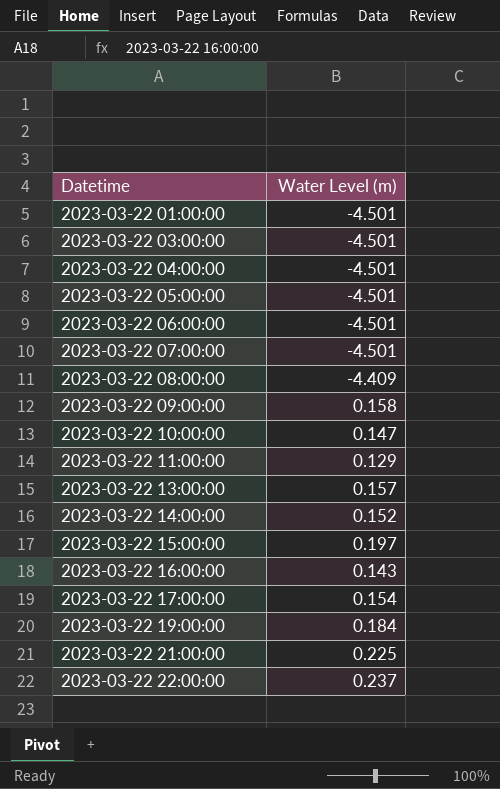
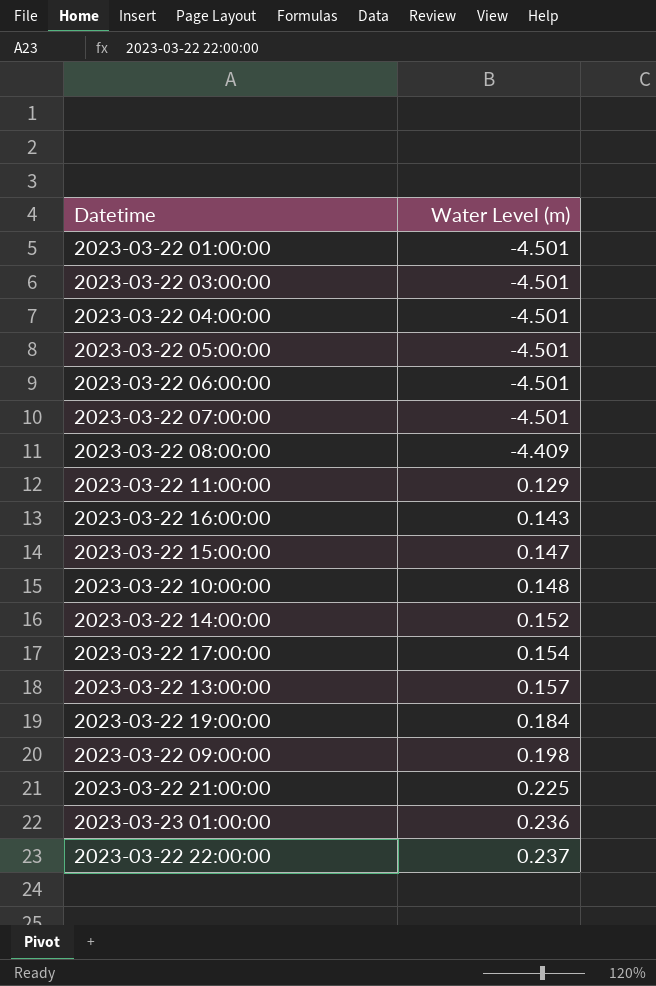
row order: Datetime ascending -> Water Level (m) ascending
2023-03-22 15:00:00 | Water Level (m): 0.197 -> 0.147
2023-03-22 10:00:00 | Water Level (m): 0.147 -> 0.148
2023-03-22 09:00:00 | Water Level (m): 0.158 -> 0.198
row 2023-03-23 01:00:00: none -> 0.236

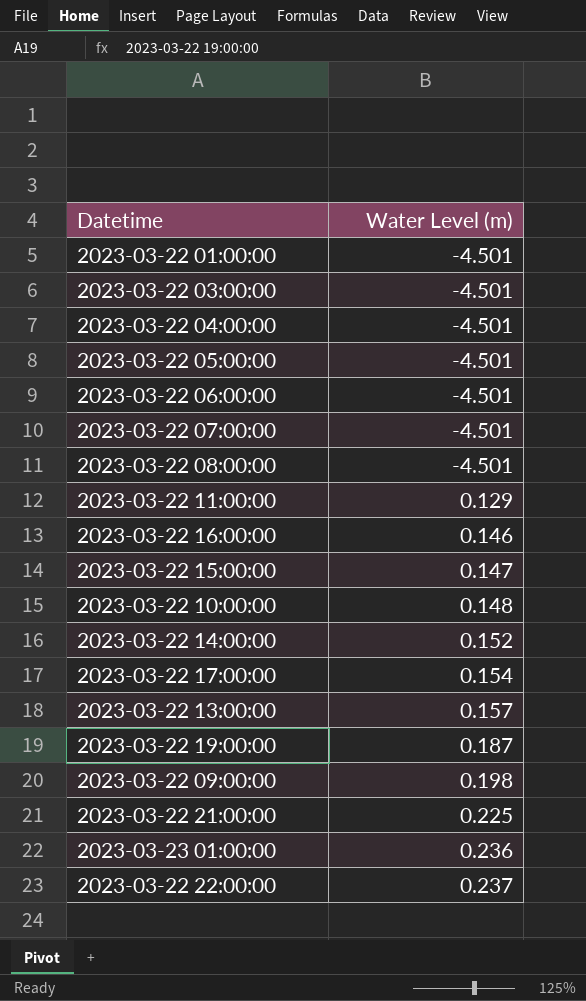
2023-03-22 08:00:00 | Water Level (m): -4.409 -> -4.501
2023-03-22 16:00:00 | Water Level (m): 0.143 -> 0.146
2023-03-22 19:00:00 | Water Level (m): 0.184 -> 0.187

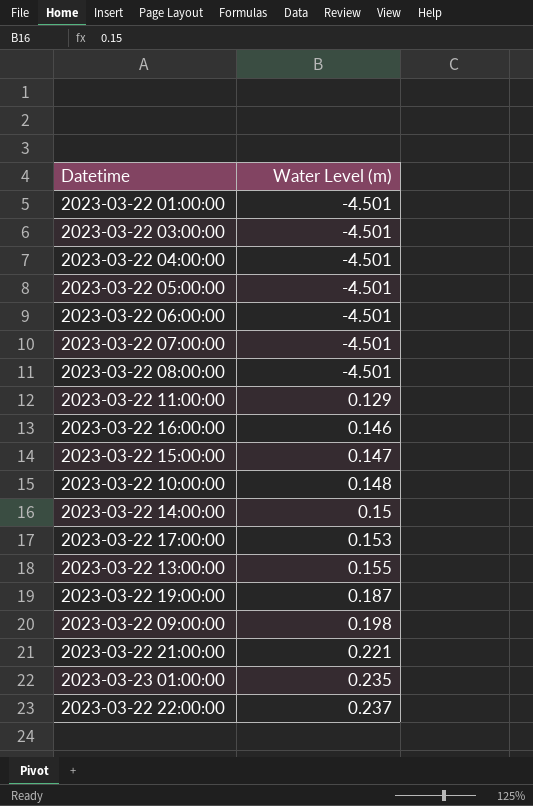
2023-03-22 14:00:00 | Water Level (m): 0.152 -> 0.15
2023-03-22 17:00:00 | Water Level (m): 0.154 -> 0.153
2023-03-22 13:00:00 | Water Level (m): 0.157 -> 0.155
2023-03-22 21:00:00 | Water Level (m): 0.225 -> 0.221
2023-03-23 01:00:00 | Water Level (m): 0.236 -> 0.235

